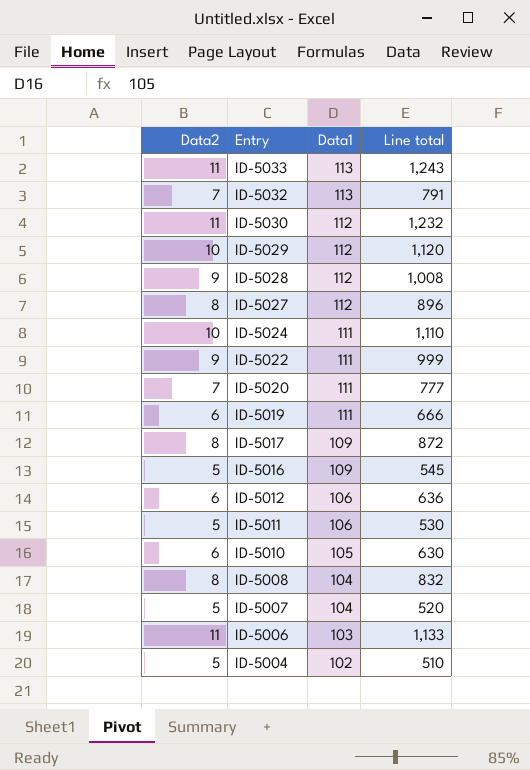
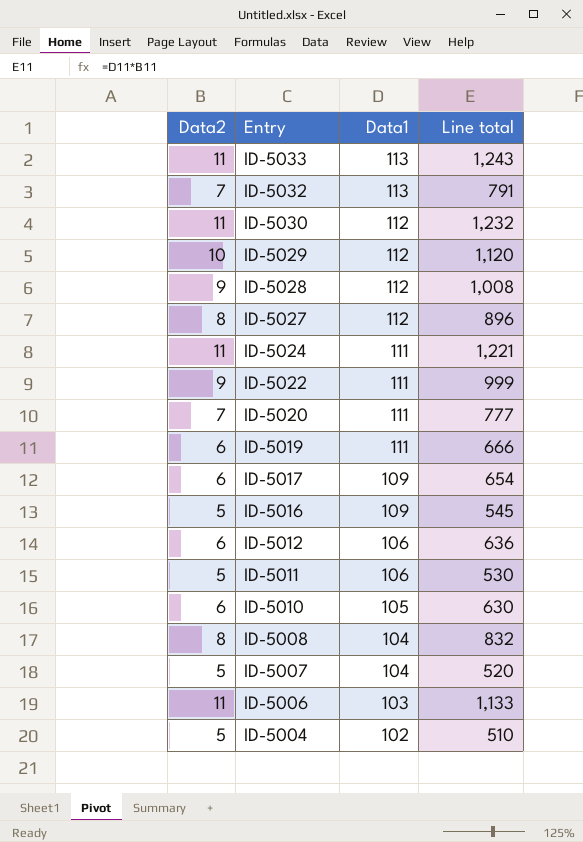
ID-5024 | Data2: 10 -> 11
ID-5024 | Line total: 1,110 -> 1,221
ID-5017 | Data2: 8 -> 6
ID-5017 | Line total: 872 -> 654

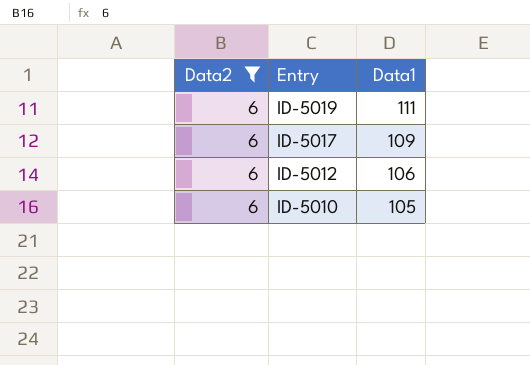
filter: none -> Data2 = 6
column Line total | formula: [Data2] * [Data1] -> none

